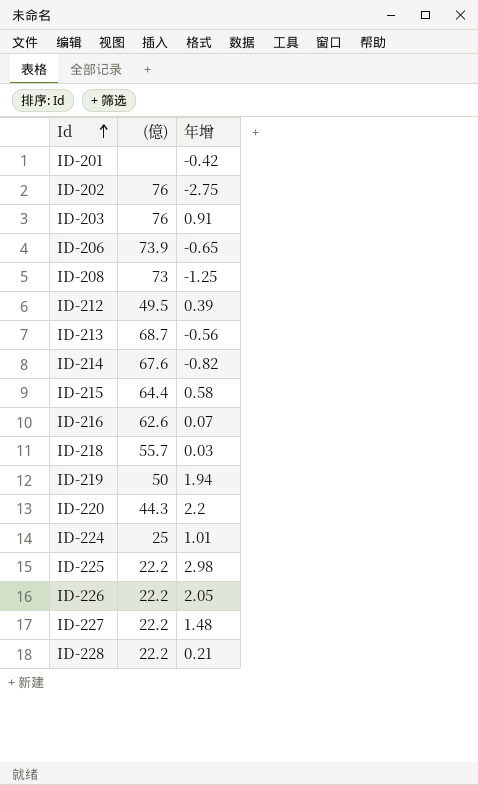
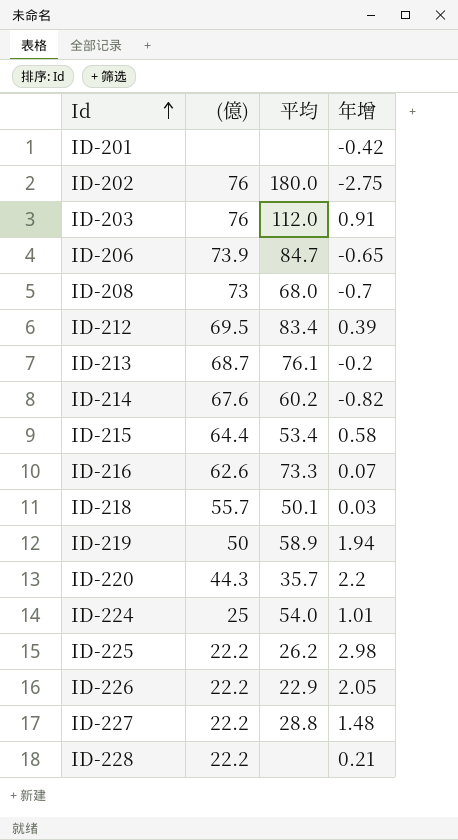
column 平均 | position: none -> 3
ID-208 | 年增: -1.25 -> -0.7
ID-212 | (億): 49.5 -> 69.5
ID-213 | 年增: -0.56 -> -0.2

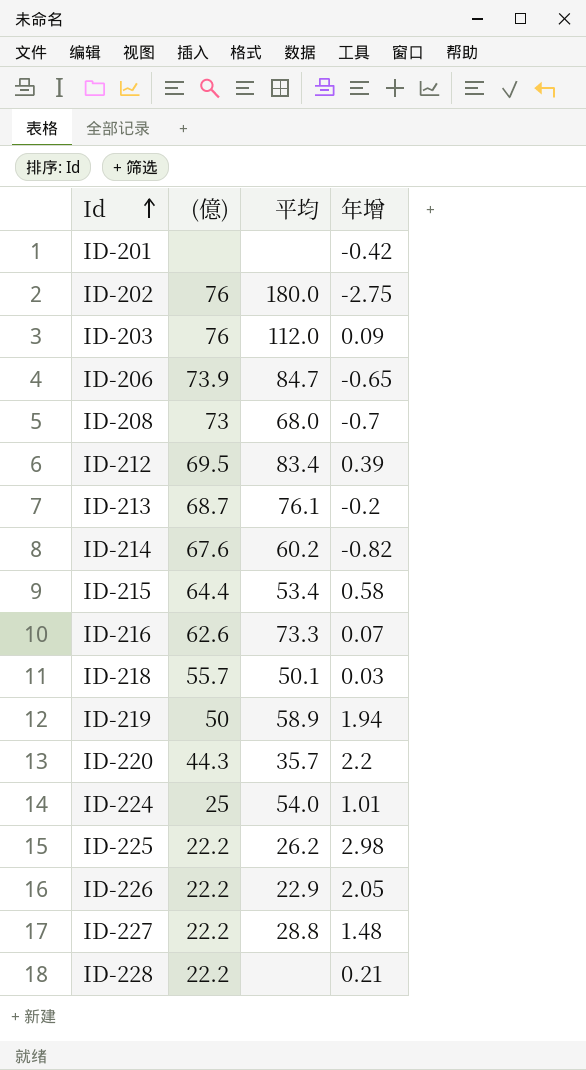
ID-203 | 年增: 0.91 -> 0.09

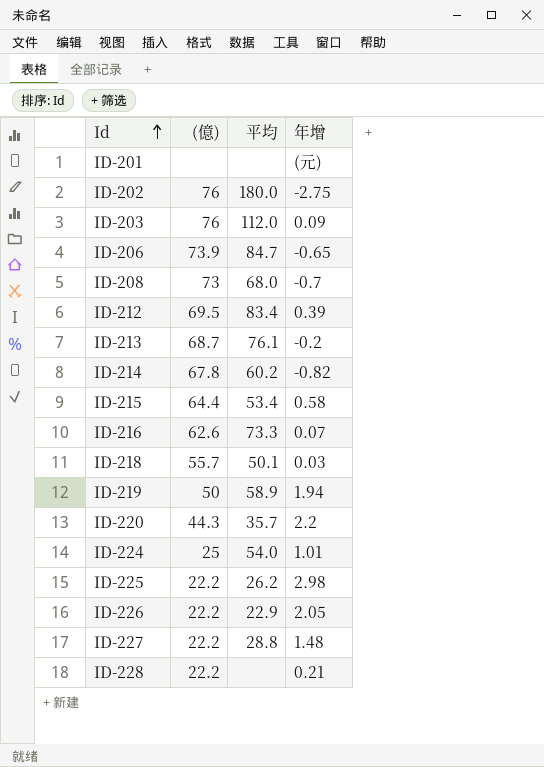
ID-201 | 年增: -0.42 -> (元)
ID-214 | (億): 67.6 -> 67.8

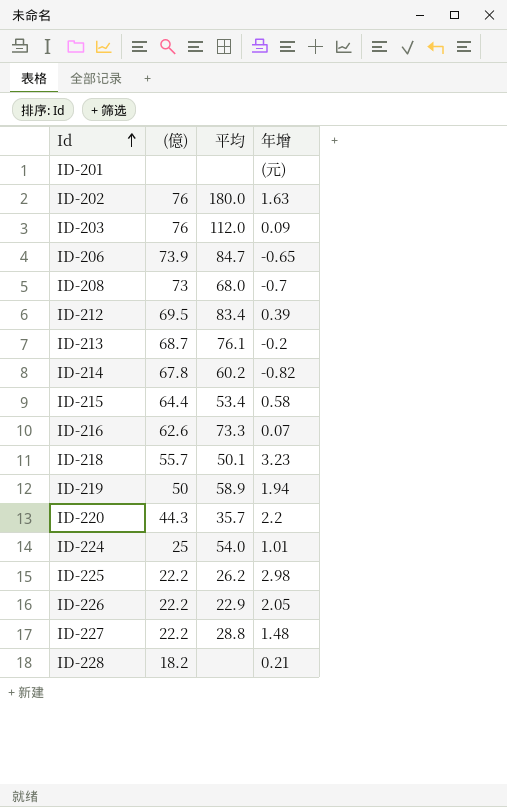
ID-202 | 年增: -2.75 -> 1.63
ID-218 | 年增: 0.03 -> 3.23
ID-228 | (億): 22.2 -> 18.2

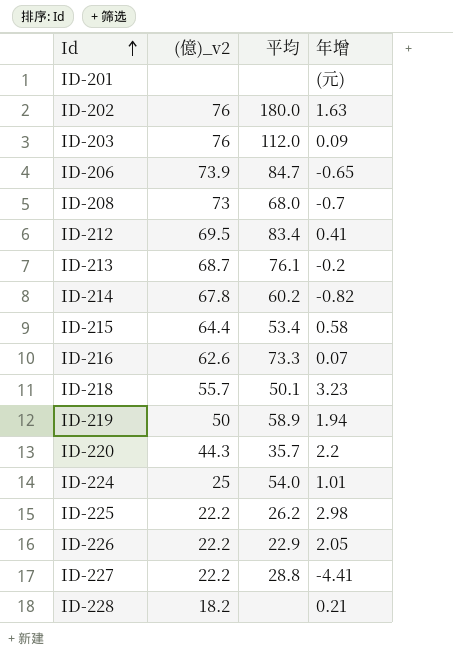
column name: (億) -> (億)_v2
ID-212 | 年增: 0.39 -> 0.41
ID-227 | 年增: 1.48 -> -4.41

